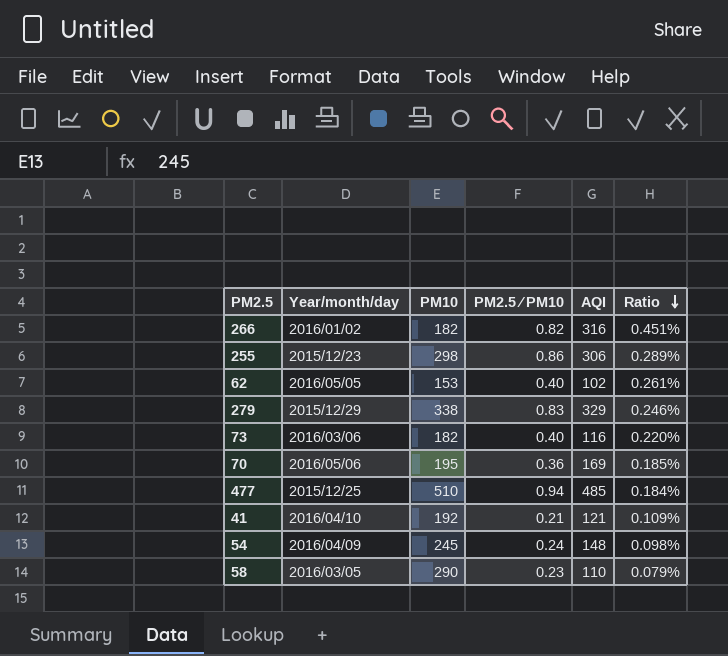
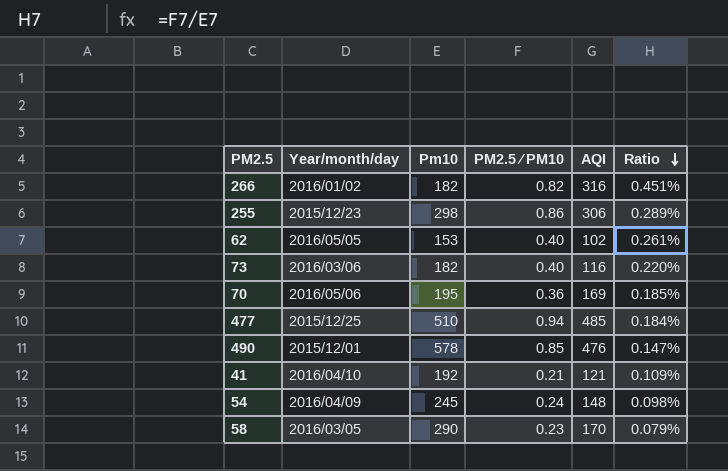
column name: PM10 -> Pm10
row 279: 2015/12/29 | 338 | 0.83 | 329 | 0.246% -> none
row 490: none -> 2015/12/01 | 578 | 0.85 | 476 | 0.147%
58 | AQI: 110 -> 170

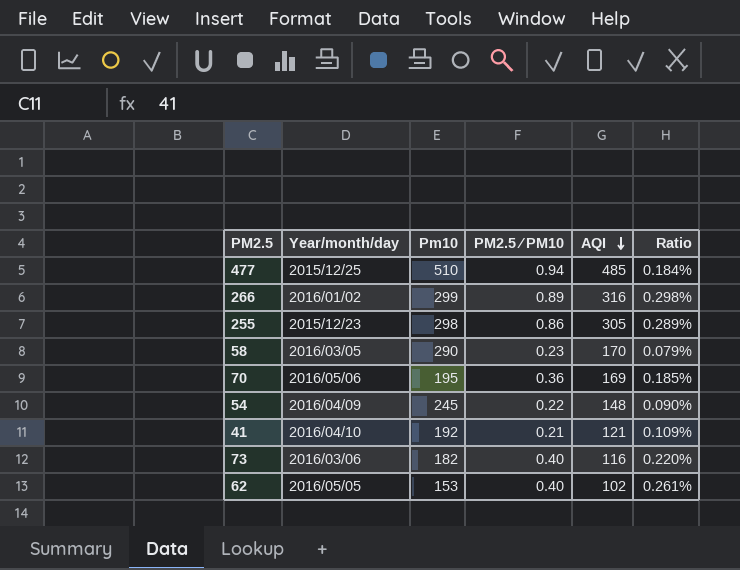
row order: Ratio descending -> AQI descending
row 490: 2015/12/01 | 578 | 0.85 | 476 | 0.147% -> none
266 | Pm10: 182 -> 299
266 | PM2.5 ∕ PM10: 0.82 -> 0.89
266 | Ratio: 0.451% -> 0.298%
255 | AQI: 306 -> 305
54 | PM2.5 ∕ PM10: 0.24 -> 0.22
54 | Ratio: 0.098% -> 0.090%

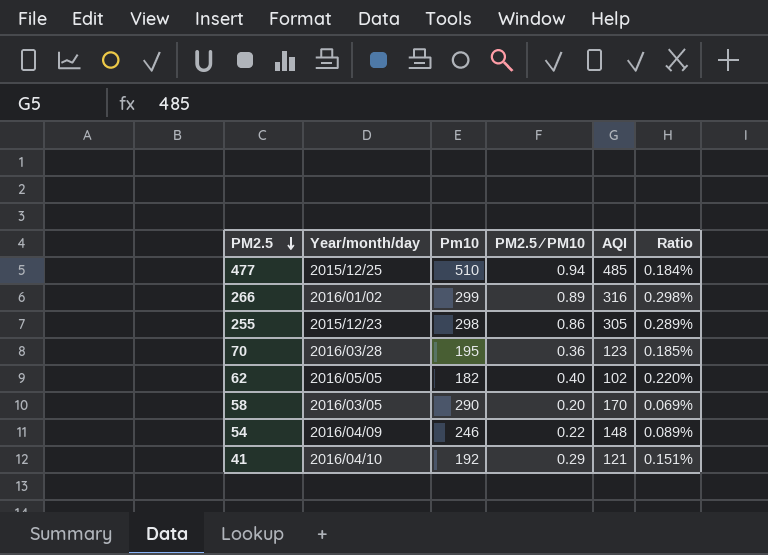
row order: AQI descending -> PM2.5 descending
row 73: 2016/03/06 | 182 | 0.40 | 116 | 0.220% -> none
70 | Year/month/day: 2016/05/06 -> 2016/03/28
70 | AQI: 169 -> 123
62 | Pm10: 153 -> 182
62 | Ratio: 0.261% -> 0.220%
58 | PM2.5 ∕ PM10: 0.23 -> 0.20
58 | Ratio: 0.079% -> 0.069%
54 | Pm10: 245 -> 246
54 | Ratio: 0.090% -> 0.089%
41 | PM2.5 ∕ PM10: 0.21 -> 0.29
41 | Ratio: 0.109% -> 0.151%

